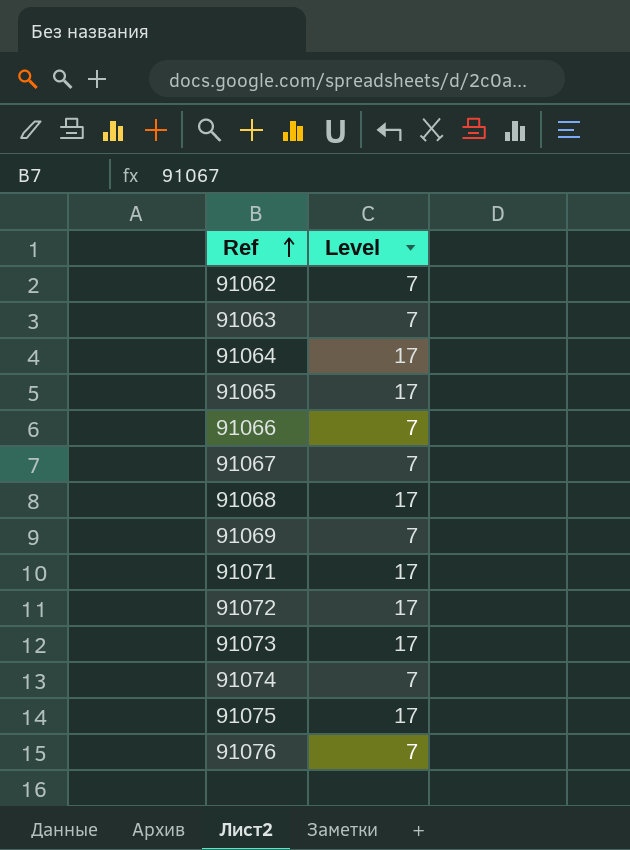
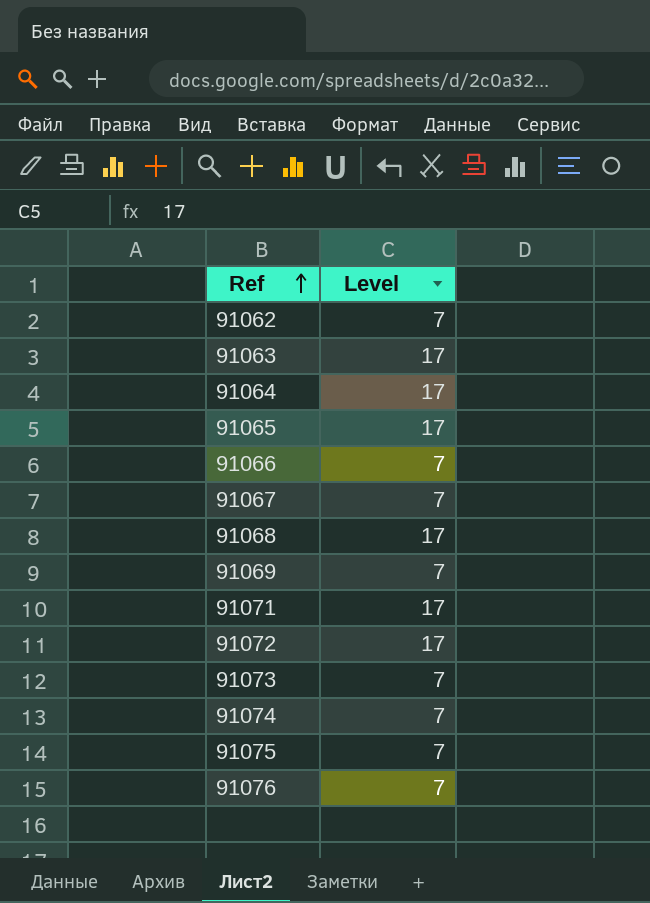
91063 | Level: 7 -> 17
91073 | Level: 17 -> 7
91075 | Level: 17 -> 7

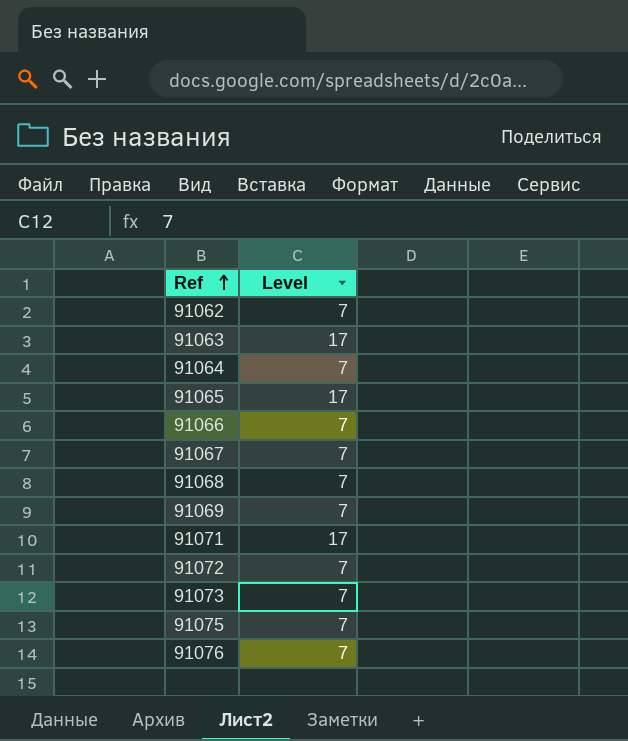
row 91074: 7 -> none
91064 | Level: 17 -> 7
91068 | Level: 17 -> 7
91072 | Level: 17 -> 7

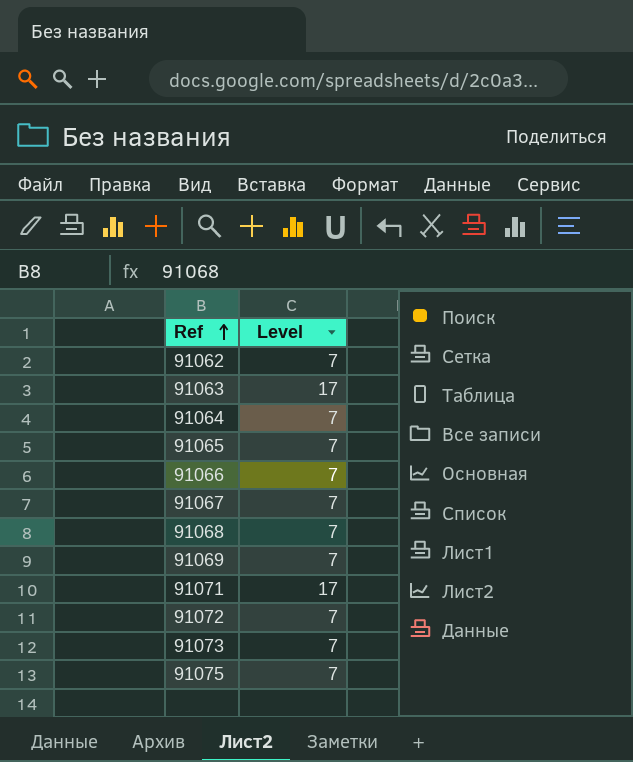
row 91076: 7 -> none
91065 | Level: 17 -> 7

